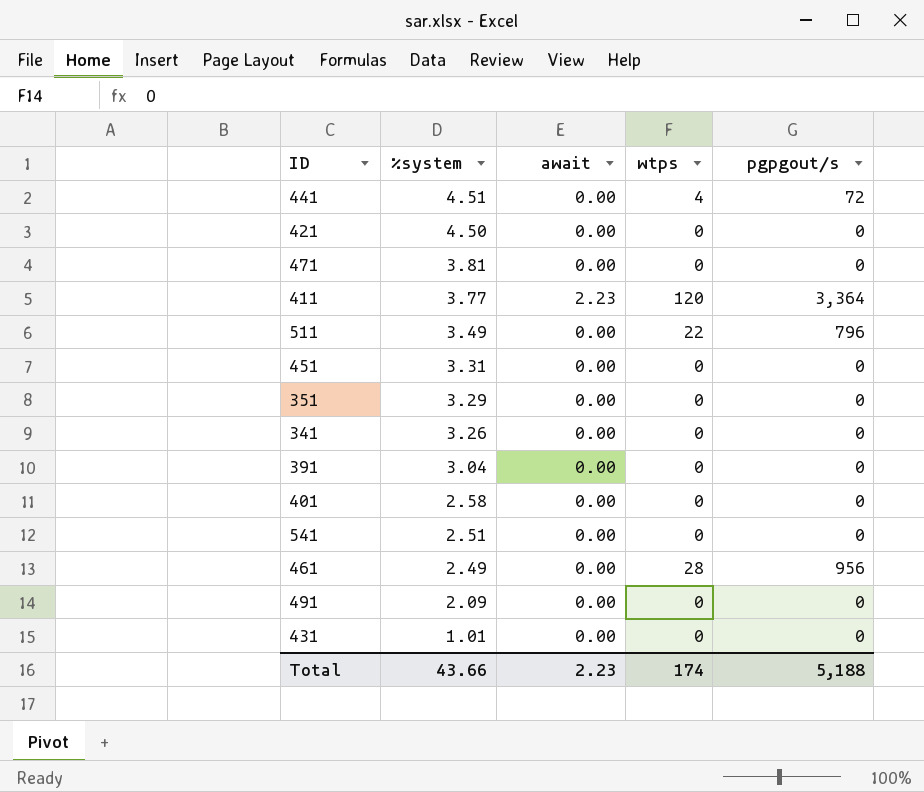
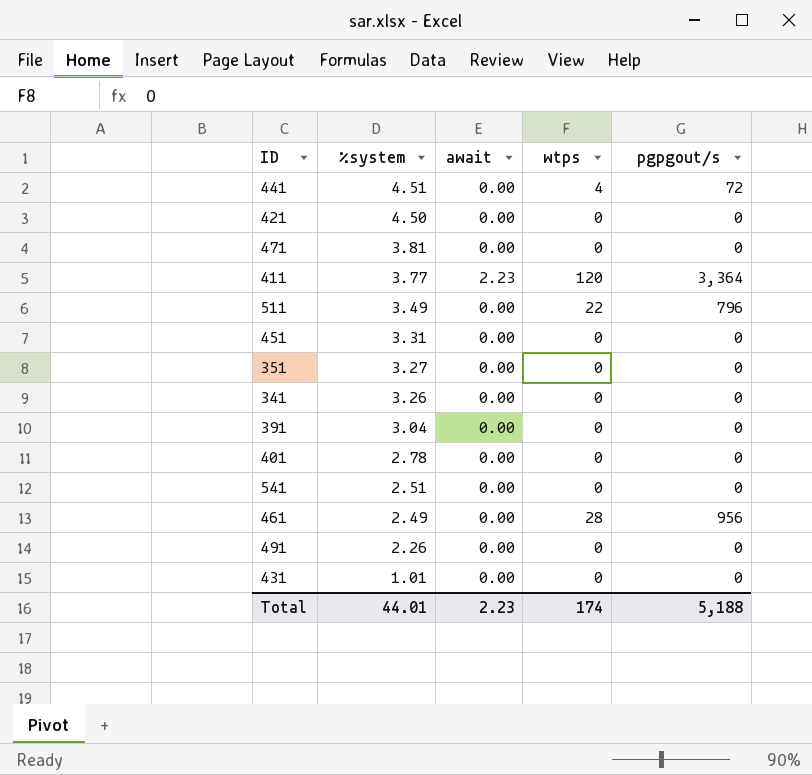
351 | %system: 3.29 -> 3.27
401 | %system: 2.58 -> 2.78
491 | %system: 2.09 -> 2.26
Total | %system: 43.66 -> 44.01

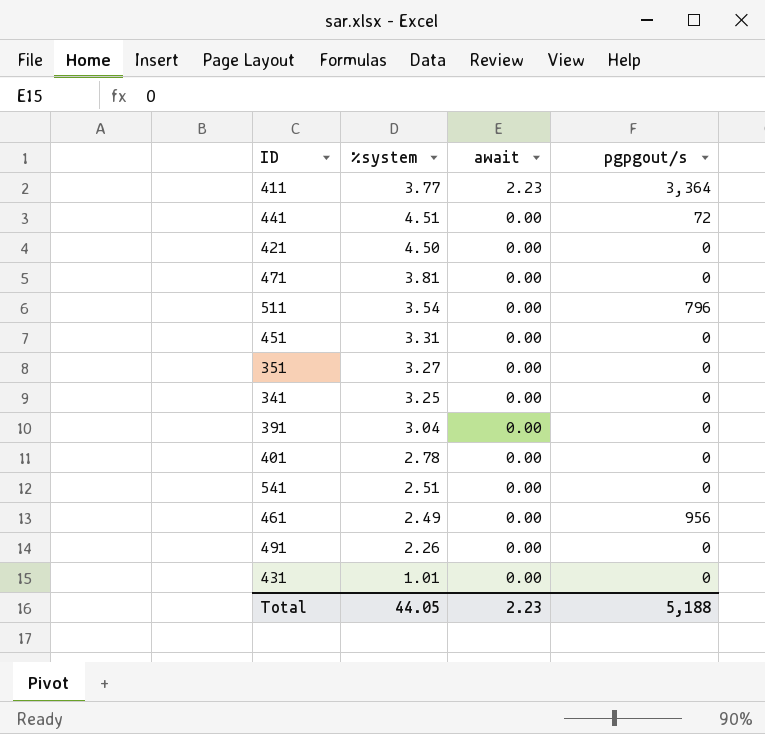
row order: %system descending -> await descending
column wtps | position: 4 -> none
511 | %system: 3.49 -> 3.54
341 | %system: 3.26 -> 3.25
Total | %system: 44.01 -> 44.05

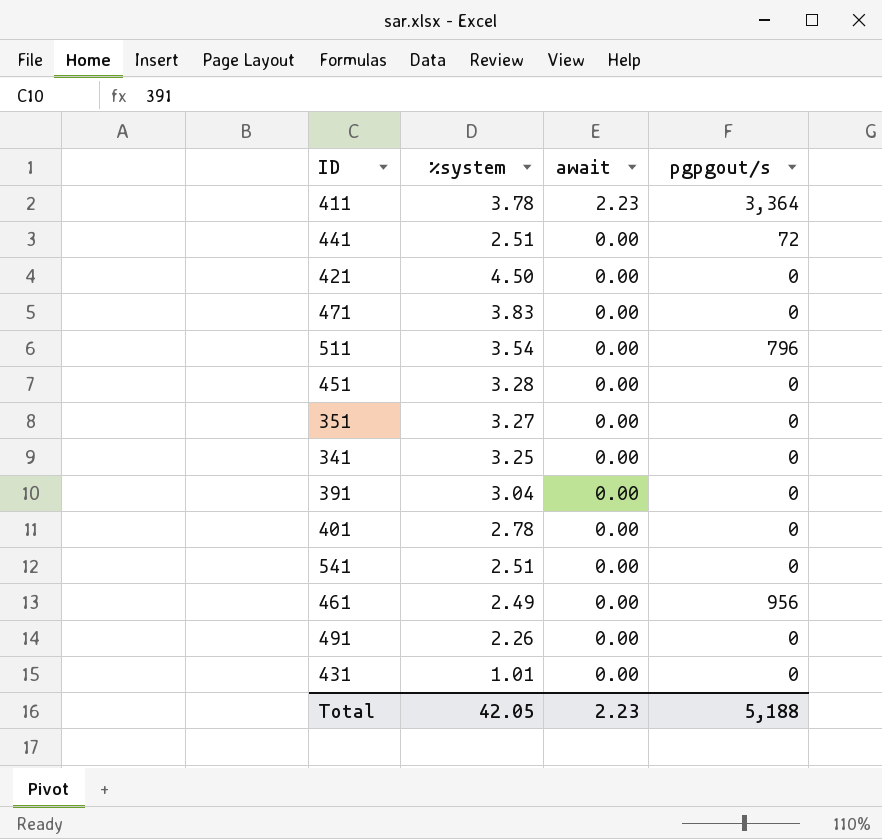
411 | %system: 3.77 -> 3.78
441 | %system: 4.51 -> 2.51
471 | %system: 3.81 -> 3.83
451 | %system: 3.31 -> 3.28
Total | %system: 44.05 -> 42.05

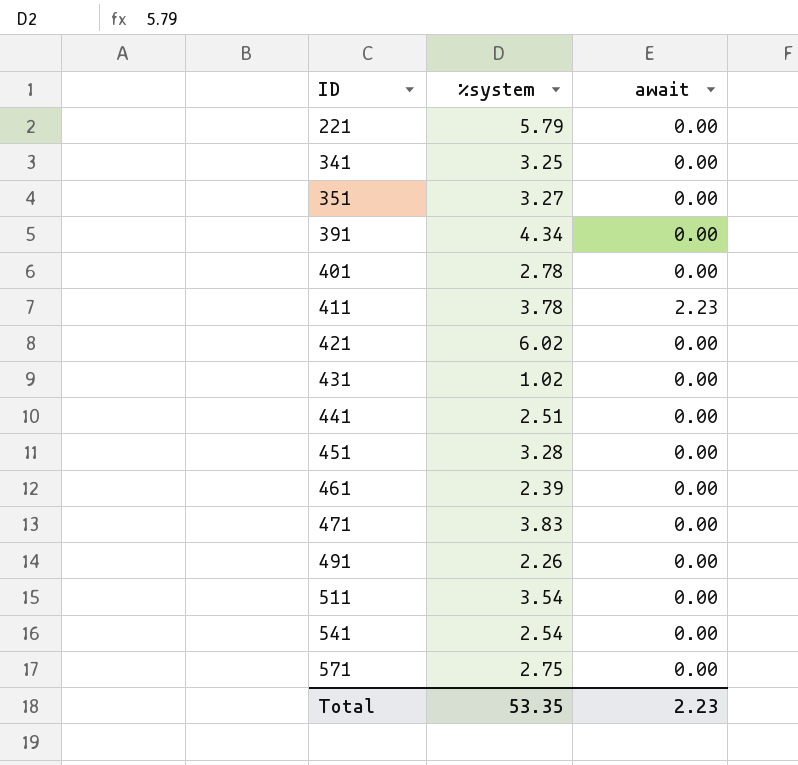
row order: await descending -> ID ascending
column pgpgout/s | position: 4 -> none
row 221: none -> 5.79 | 0.00
391 | %system: 3.04 -> 4.34
421 | %system: 4.50 -> 6.02
431 | %system: 1.01 -> 1.02
461 | %system: 2.49 -> 2.39
541 | %system: 2.51 -> 2.54
row 571: none -> 2.75 | 0.00
Total | %system: 42.05 -> 53.35

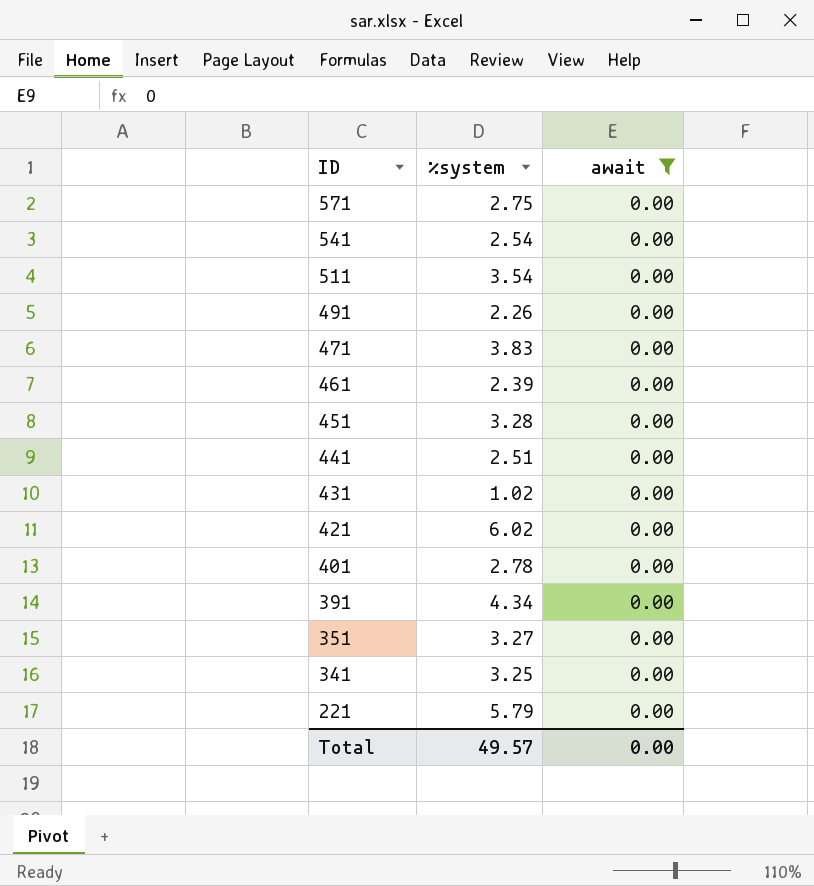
filter: none -> await = 0.00
row order: ID ascending -> ID descending
Total | %system: 53.35 -> 49.57
Total | await: 2.23 -> 0.00

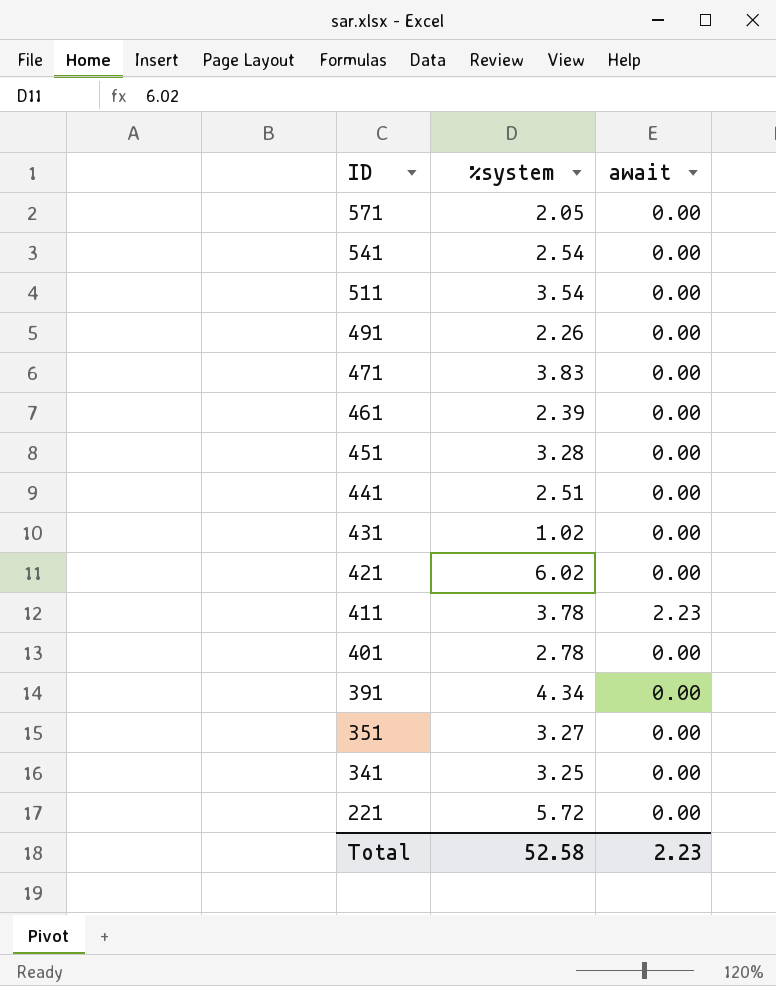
filter: await = 0.00 -> none
571 | %system: 2.75 -> 2.05
221 | %system: 5.79 -> 5.72
Total | %system: 49.57 -> 52.58
Total | await: 0.00 -> 2.23

